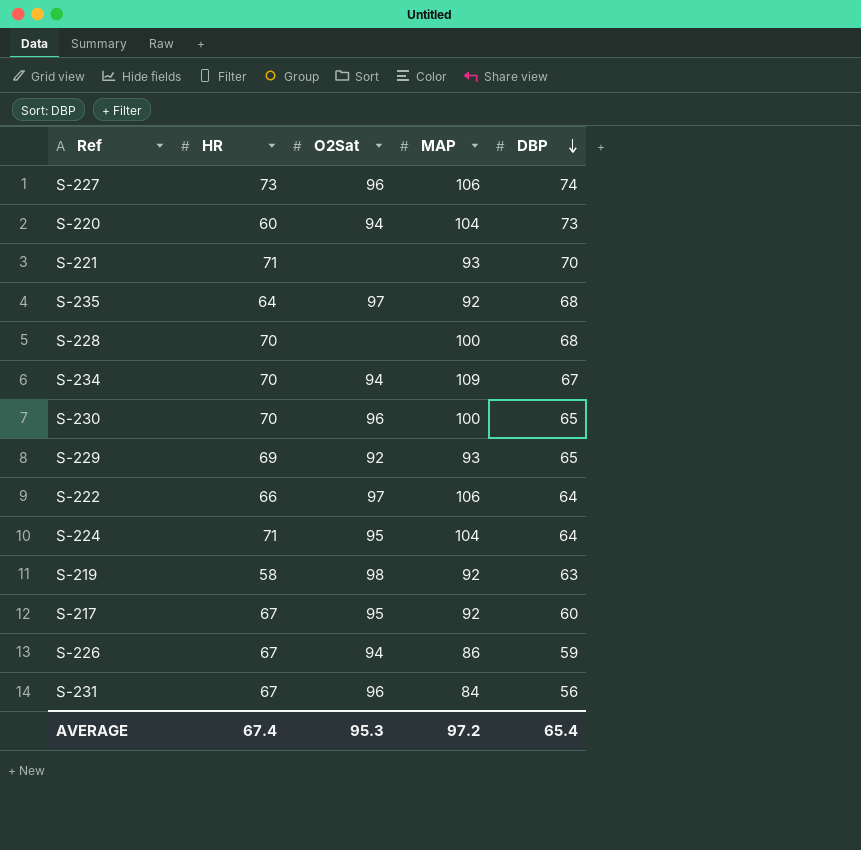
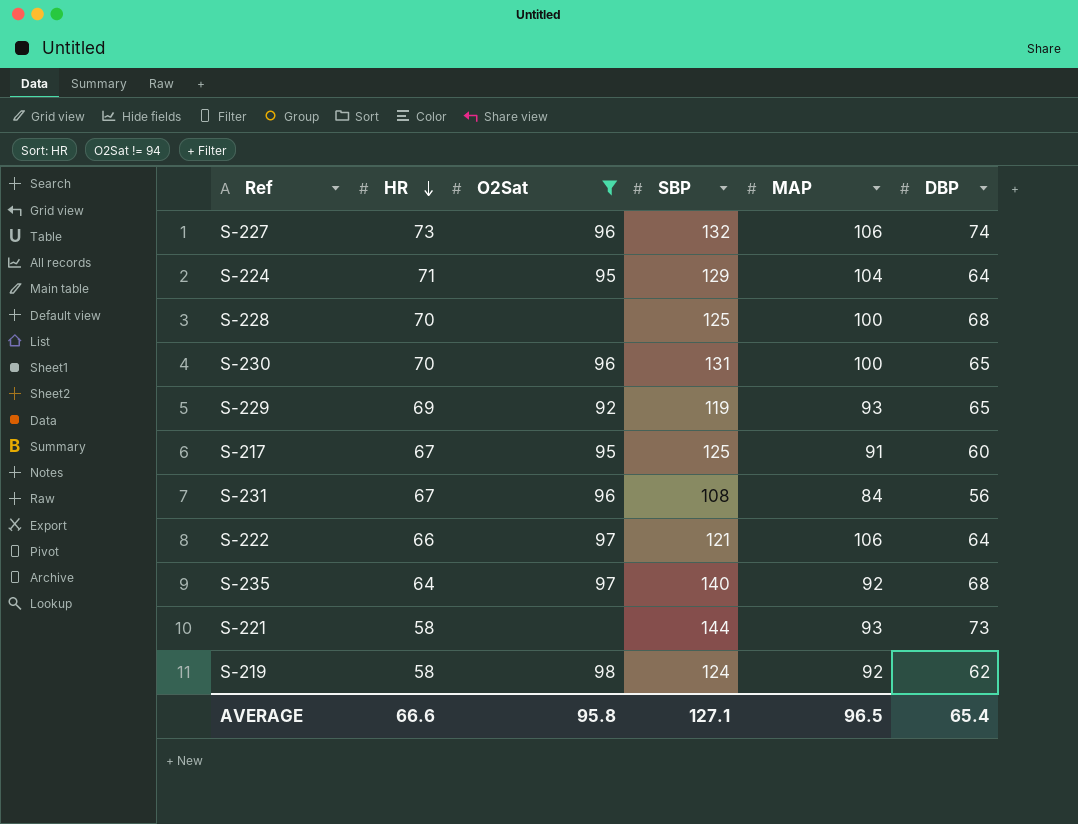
filter: none -> O2Sat != 94
row order: DBP descending -> HR descending
column SBP | position: none -> 4
S-217 | MAP: 92 -> 91
S-221 | HR: 71 -> 58
S-221 | DBP: 70 -> 73
S-219 | DBP: 63 -> 62
AVERAGE | HR: 67.4 -> 66.6
AVERAGE | O2Sat: 95.3 -> 95.8
AVERAGE | MAP: 97.2 -> 96.5

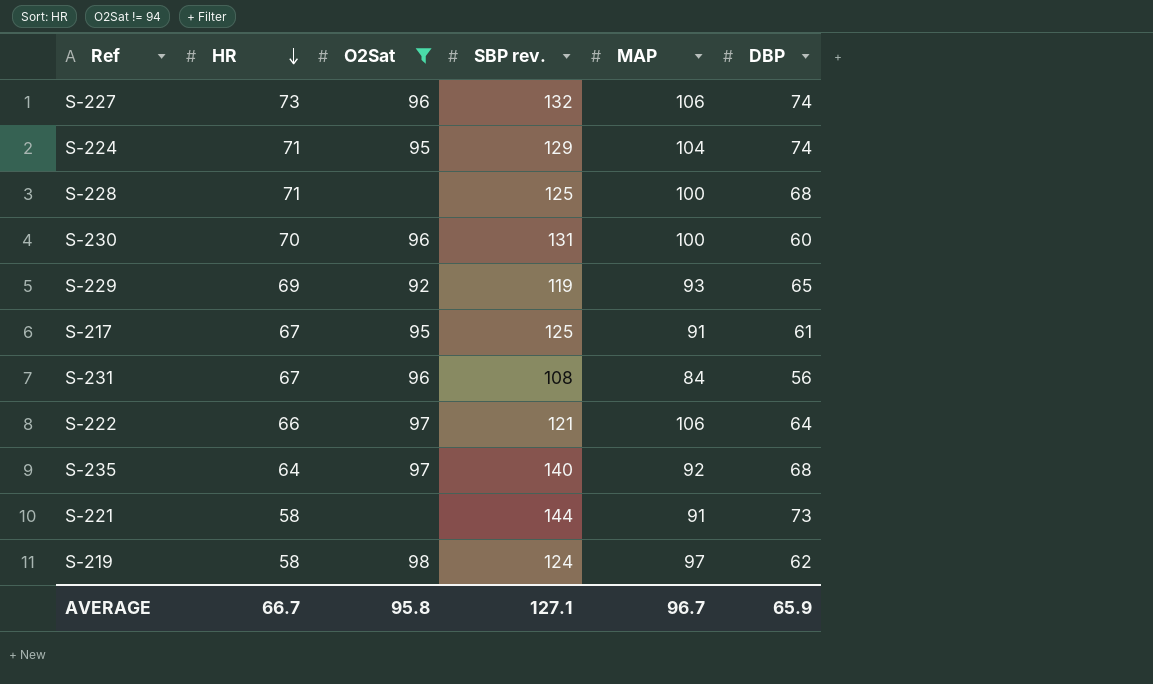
column name: SBP -> SBP rev.
S-224 | DBP: 64 -> 74
S-228 | HR: 70 -> 71
S-230 | DBP: 65 -> 60
S-217 | DBP: 60 -> 61
S-221 | MAP: 93 -> 91
S-219 | MAP: 92 -> 97
AVERAGE | HR: 66.6 -> 66.7
AVERAGE | MAP: 96.5 -> 96.7
AVERAGE | DBP: 65.4 -> 65.9

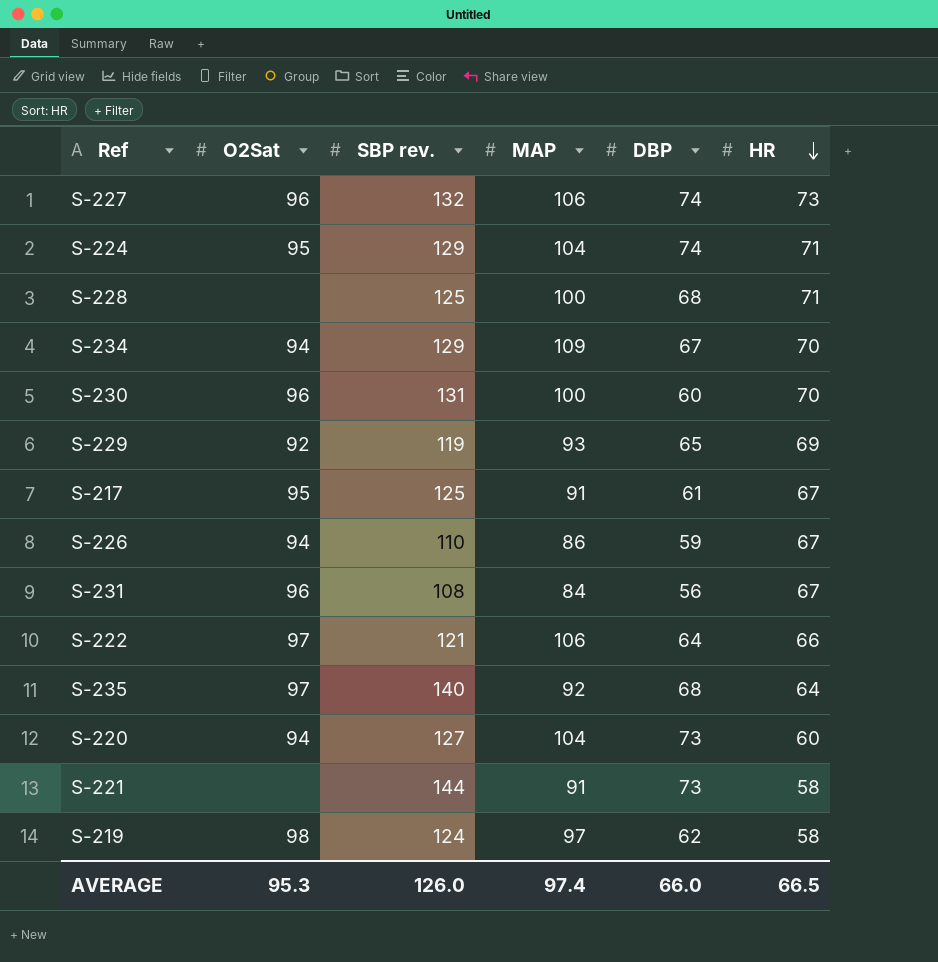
filter: O2Sat != 94 -> none
column HR | position: 2 -> 6
AVERAGE | O2Sat: 95.8 -> 95.3
AVERAGE | SBP rev.: 127.1 -> 126.0
AVERAGE | MAP: 96.7 -> 97.4
AVERAGE | DBP: 65.9 -> 66.0
AVERAGE | HR: 66.7 -> 66.5

